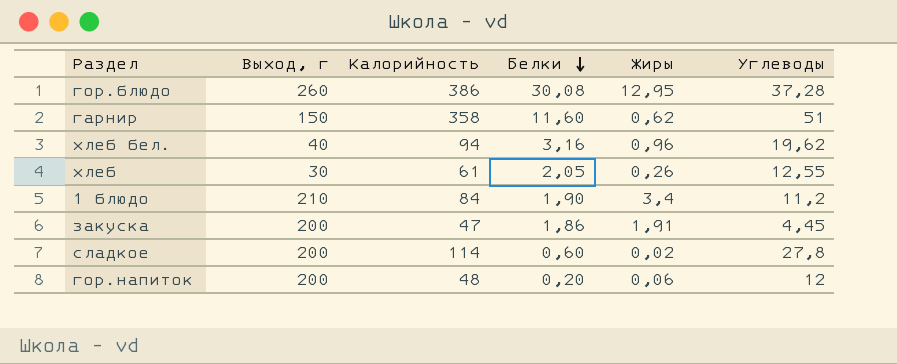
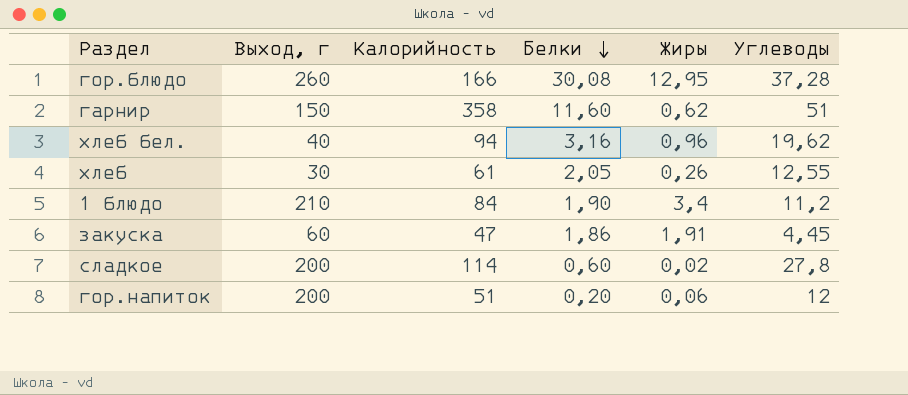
гор.блюдо | Калорийность: 386 -> 166
закуска | Выход, г: 200 -> 60
гор.напиток | Калорийность: 48 -> 51

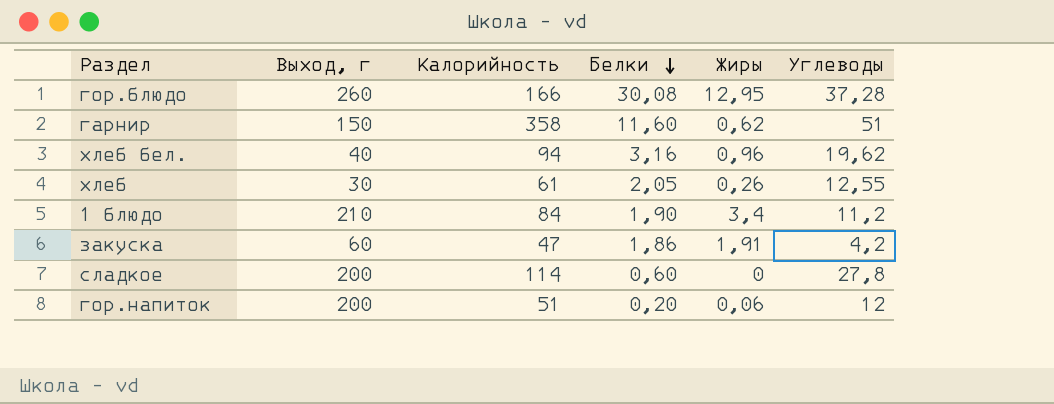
закуска | Углеводы: 4,45 -> 4,2
сладкое | Жиры: 0,02 -> 0

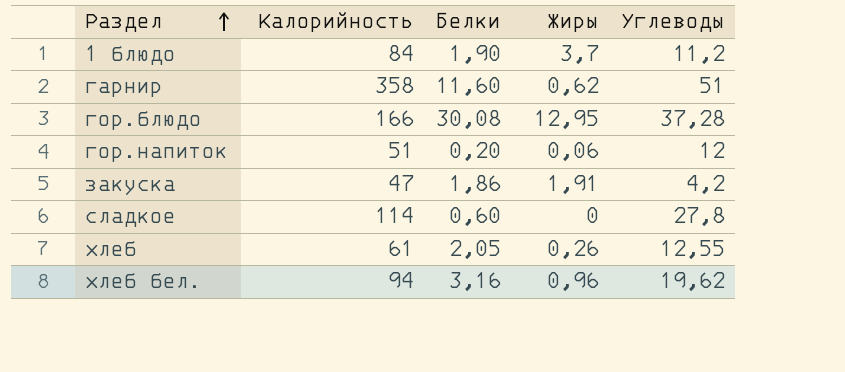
row order: Белки descending -> Раздел ascending
column Выход, г | position: 2 -> none
1 блюдо | Жиры: 3,4 -> 3,7

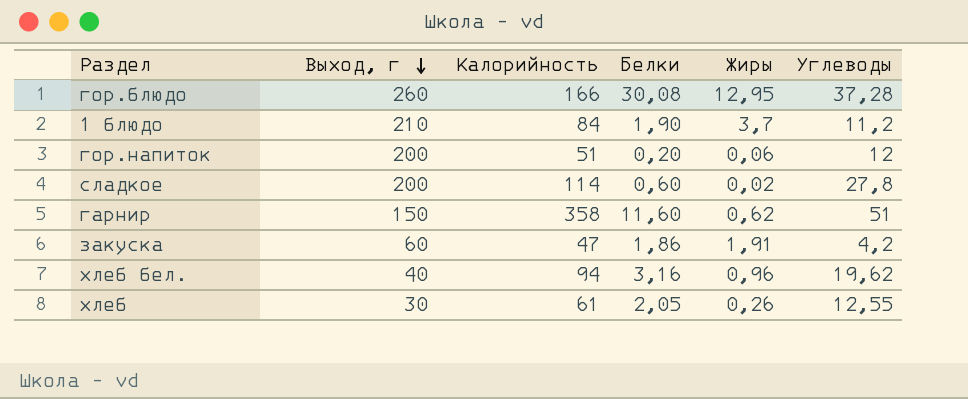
row order: Раздел ascending -> Выход, г descending
column Выход, г | position: none -> 2
сладкое | Жиры: 0 -> 0,02

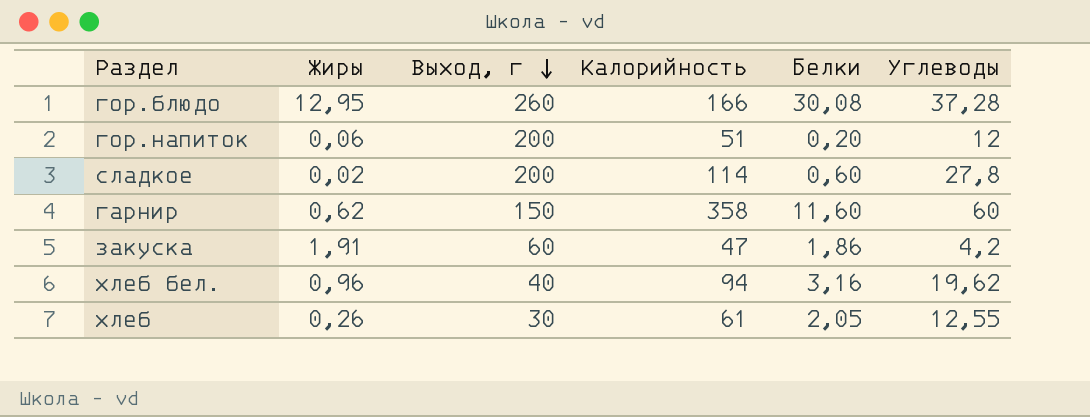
column Жиры | position: 5 -> 2
row 1 блюдо: 210 | 84 | 1,90 | 3,7 | 11,2 -> none
гарнир | Углеводы: 51 -> 60

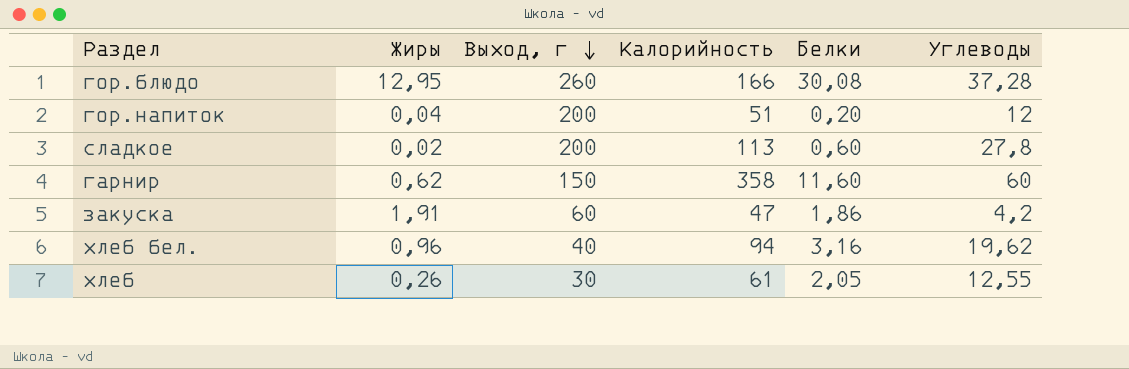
гор.напиток | Жиры: 0,06 -> 0,04
сладкое | Калорийность: 114 -> 113

